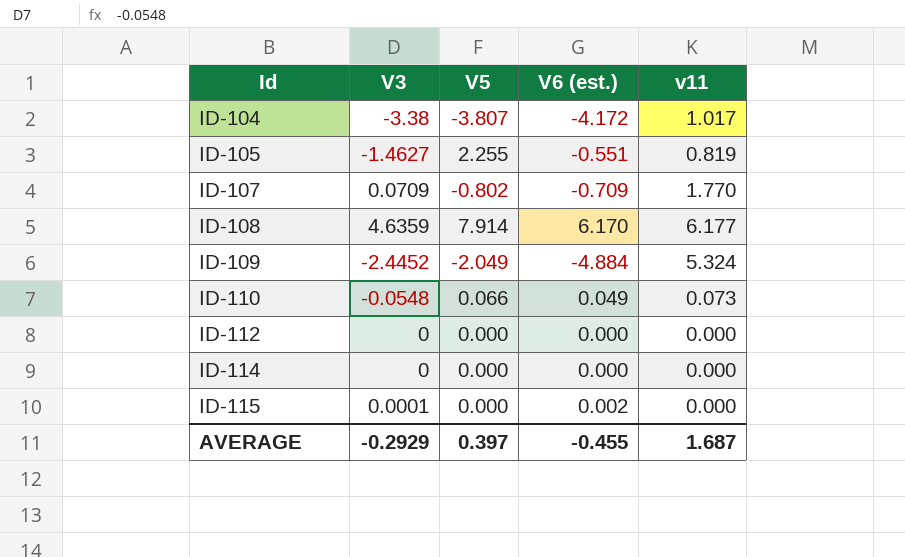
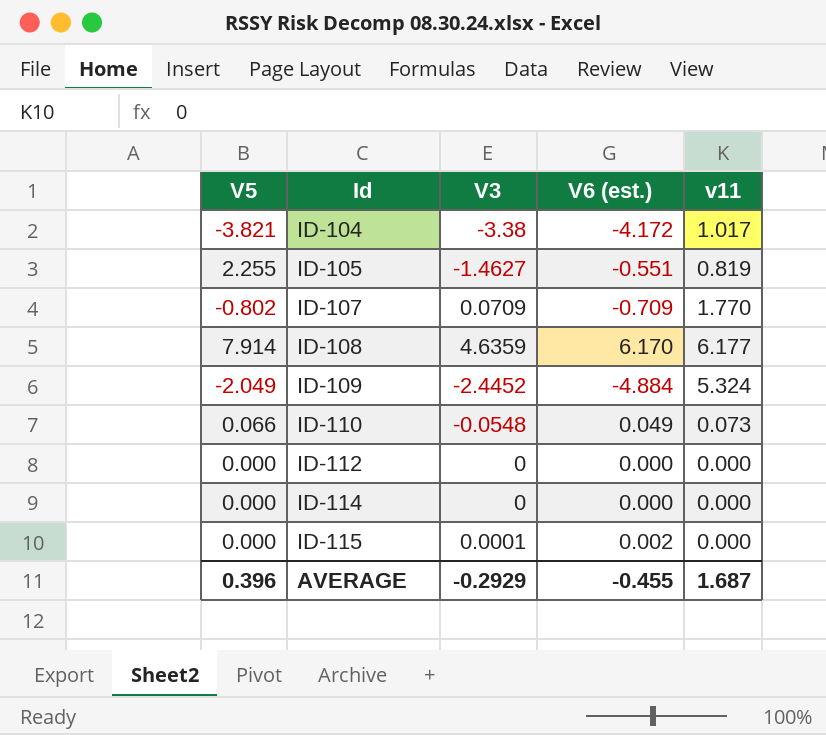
column V5 | position: 3 -> 1
ID-104 | V5: -3.807 -> -3.821
AVERAGE | V5: 0.397 -> 0.396

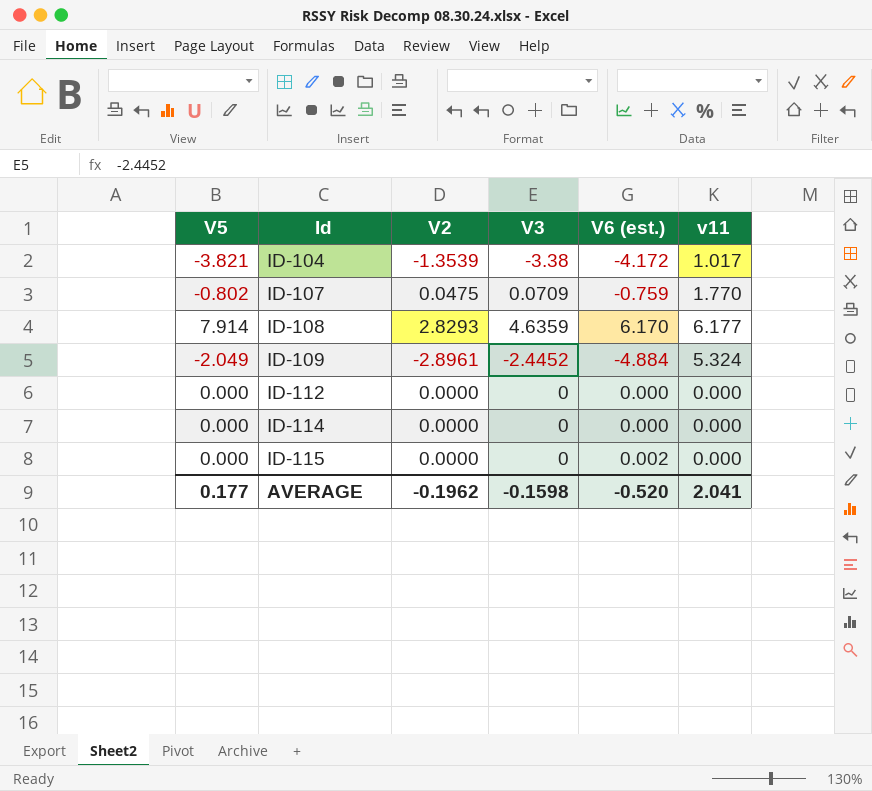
column V2 | position: none -> 3
row ID-105: 2.255 | -1.4627 | -0.551 | 0.819 -> none
row ID-110: 0.066 | -0.0548 | 0.049 | 0.073 -> none
ID-107 | V6 (est.): -0.709 -> -0.759
ID-115 | V3: 0.0001 -> 0
AVERAGE | V5: 0.396 -> 0.177
AVERAGE | V3: -0.2929 -> -0.1598
AVERAGE | V6 (est.): -0.455 -> -0.520
AVERAGE | v11: 1.687 -> 2.041

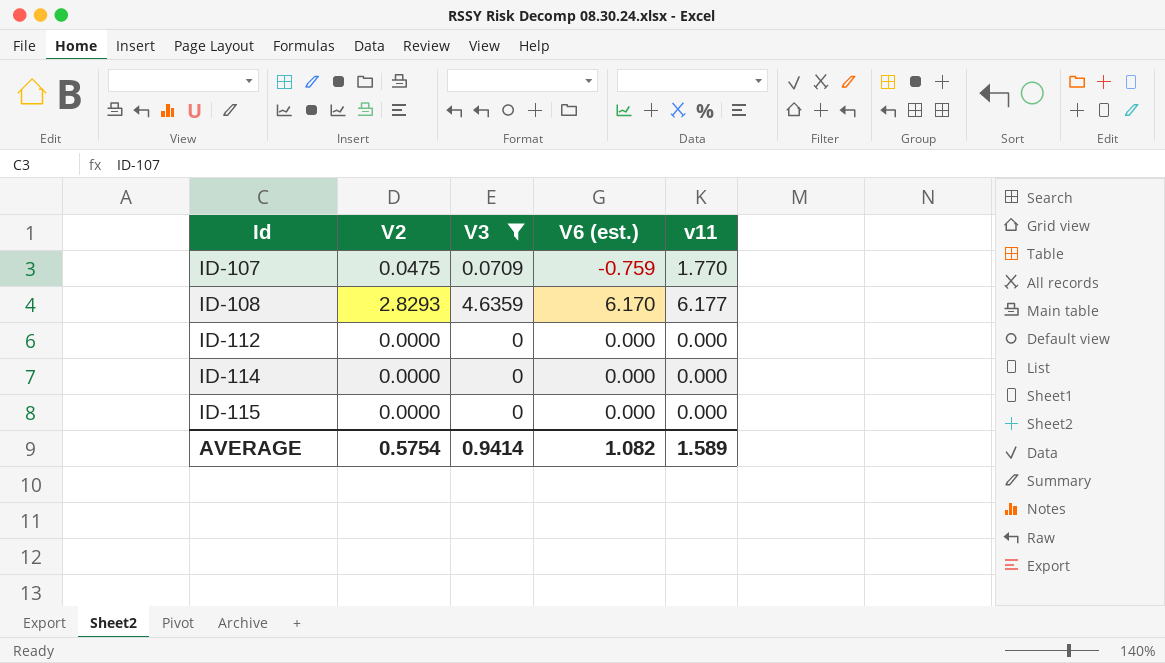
filter: none -> V3 >= 0
column V5 | position: 1 -> none
ID-115 | V6 (est.): 0.002 -> 0.000
AVERAGE | V2: -0.1962 -> 0.5754
AVERAGE | V3: -0.1598 -> 0.9414
AVERAGE | V6 (est.): -0.520 -> 1.082
AVERAGE | v11: 2.041 -> 1.589

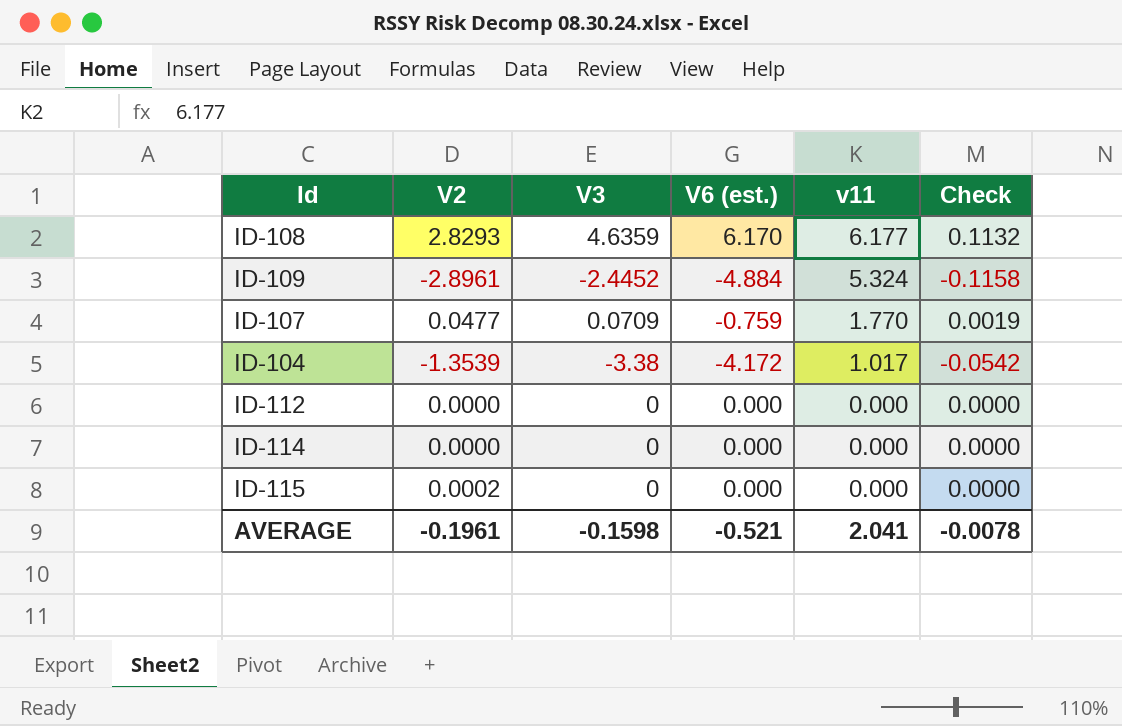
filter: V3 >= 0 -> none
row order: Id ascending -> v11 descending
column Check | formula: none -> [V2] * 0.04
ID-107 | V2: 0.0475 -> 0.0477
ID-115 | V2: 0.0000 -> 0.0002
AVERAGE | V2: 0.5754 -> -0.1961
AVERAGE | V3: 0.9414 -> -0.1598
AVERAGE | V6 (est.): 1.082 -> -0.521
AVERAGE | v11: 1.589 -> 2.041

